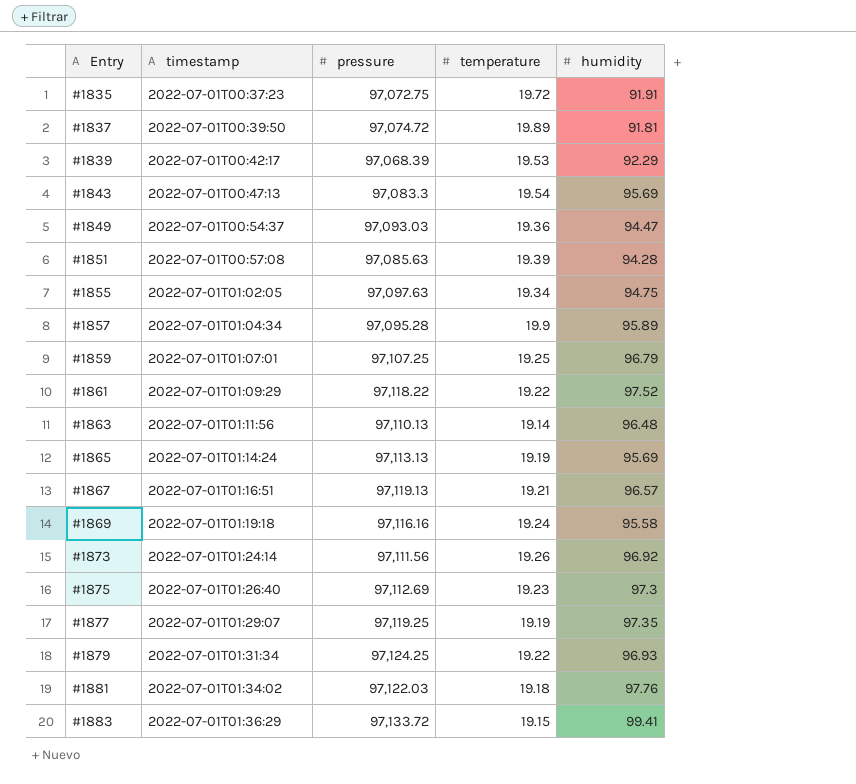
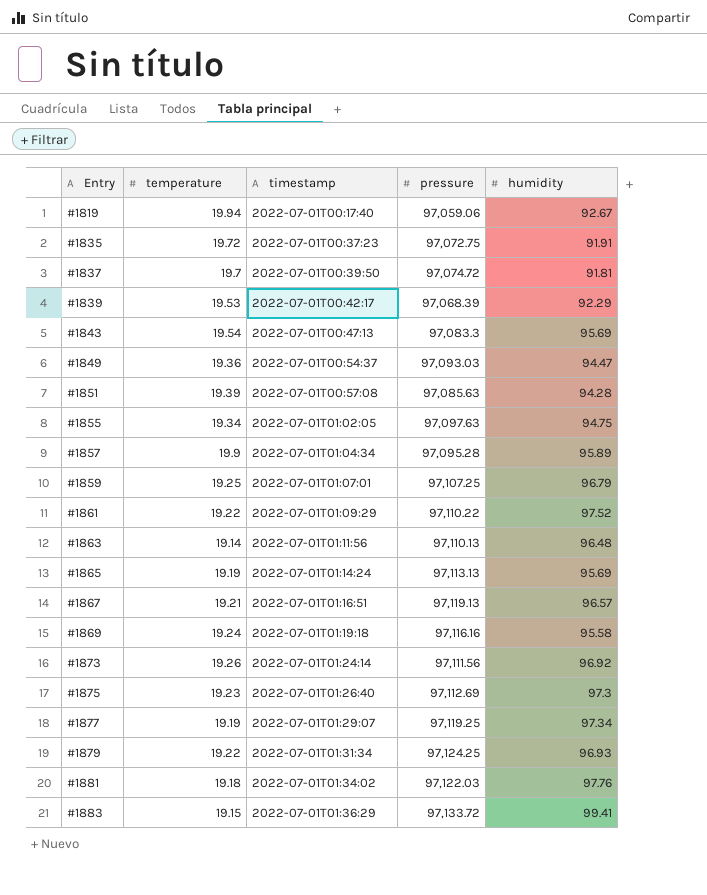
column temperature | position: 4 -> 2
row #1819: none -> 19.94 | 2022-07-01T00:17:40 | 97,059.06 | 92.67
#1837 | temperature: 19.89 -> 19.7
#1861 | pressure: 97,118.22 -> 97,110.22
#1877 | humidity: 97.35 -> 97.34

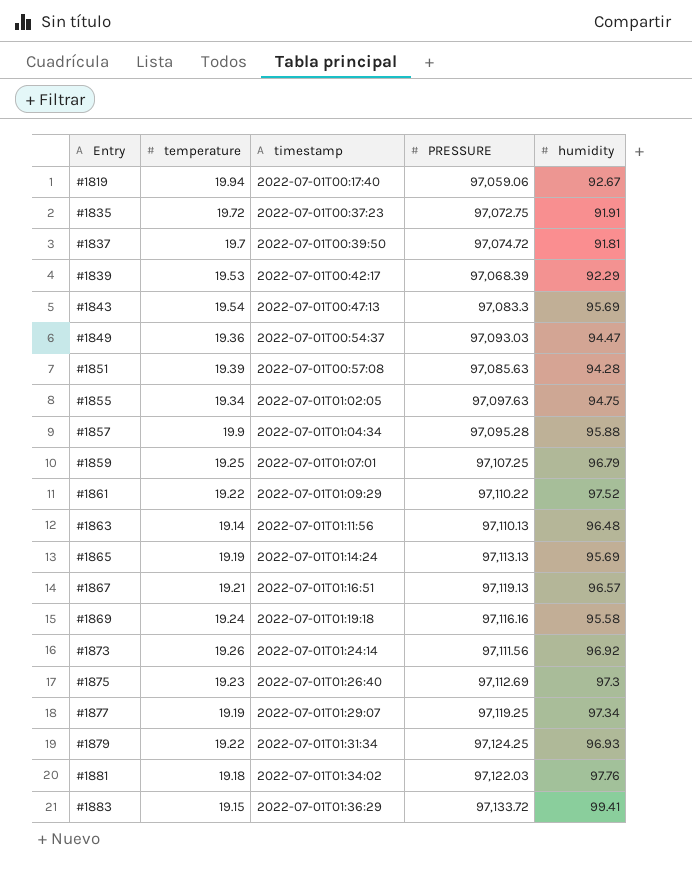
column name: pressure -> PRESSURE
#1857 | humidity: 95.89 -> 95.88

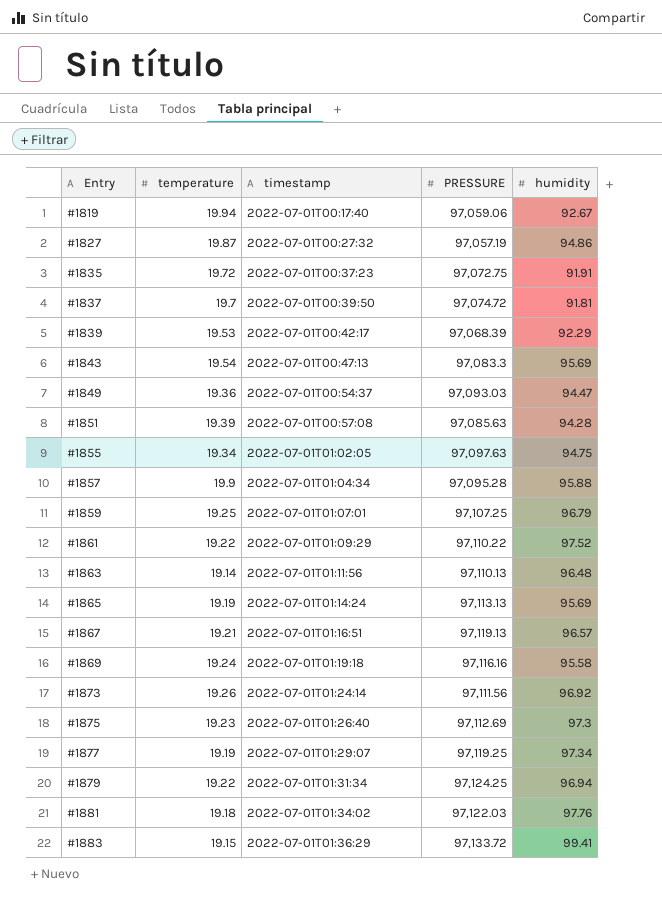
row #1827: none -> 19.87 | 2022-07-01T00:27:32 | 97,057.19 | 94.86
#1879 | humidity: 96.93 -> 96.94

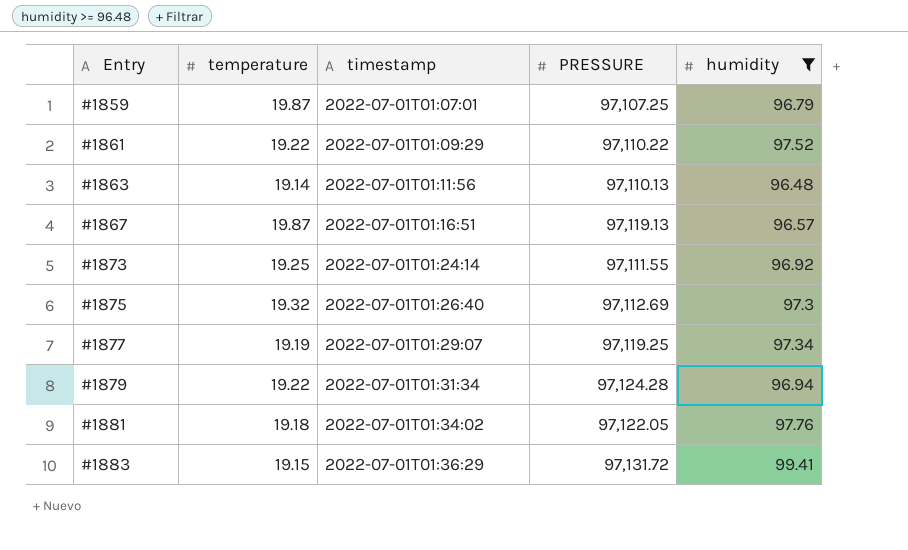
filter: none -> humidity >= 96.48
#1859 | temperature: 19.25 -> 19.87
#1867 | temperature: 19.21 -> 19.87
#1873 | temperature: 19.26 -> 19.25
#1873 | PRESSURE: 97,111.56 -> 97,111.55
#1875 | temperature: 19.23 -> 19.32
#1879 | PRESSURE: 97,124.25 -> 97,124.28
#1881 | PRESSURE: 97,122.03 -> 97,122.05
#1883 | PRESSURE: 97,133.72 -> 97,131.72

